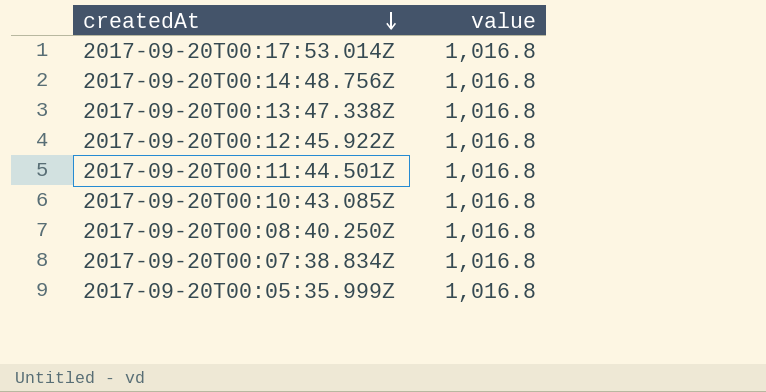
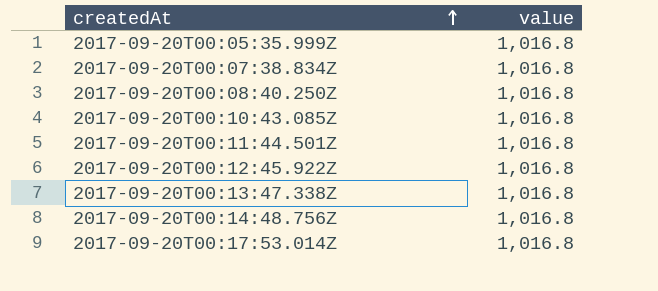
row order: createdAt descending -> createdAt ascending

